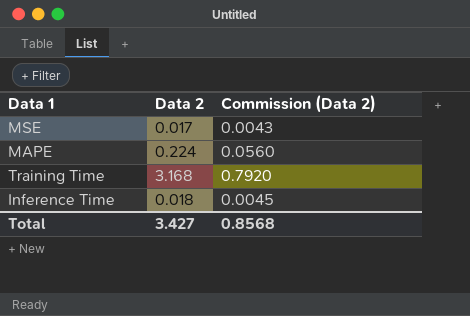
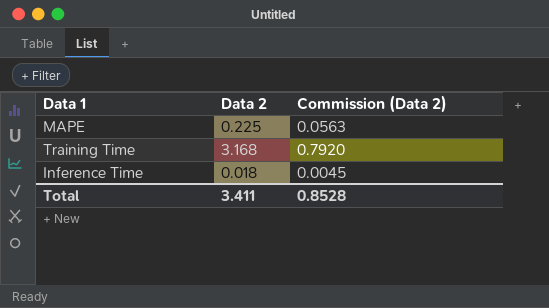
row MSE: 0.017 | 0.0043 -> none
MAPE | Data 2: 0.224 -> 0.225
MAPE | Commission (Data 2): 0.0560 -> 0.0563
Total | Data 2: 3.427 -> 3.411
Total | Commission (Data 2): 0.8568 -> 0.8528

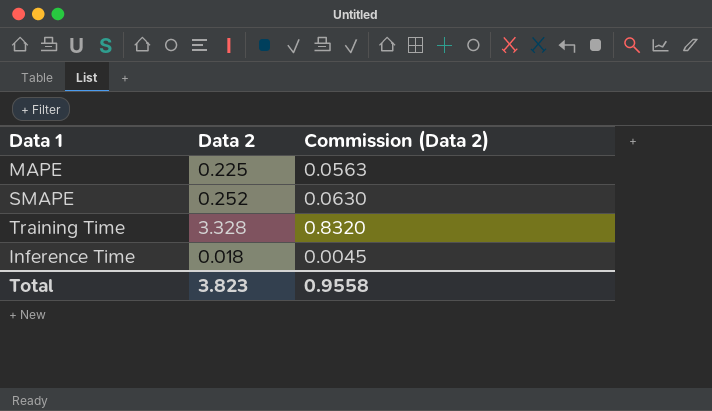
row SMAPE: none -> 0.252 | 0.0630
Training Time | Data 2: 3.168 -> 3.328
Training Time | Commission (Data 2): 0.7920 -> 0.8320
Total | Data 2: 3.411 -> 3.823
Total | Commission (Data 2): 0.8528 -> 0.9558

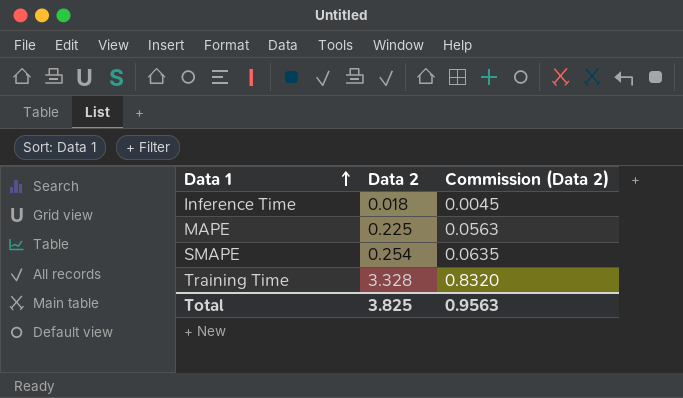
row order: none -> Data 1 ascending
SMAPE | Data 2: 0.252 -> 0.254
SMAPE | Commission (Data 2): 0.0630 -> 0.0635
Total | Data 2: 3.823 -> 3.825
Total | Commission (Data 2): 0.9558 -> 0.9563

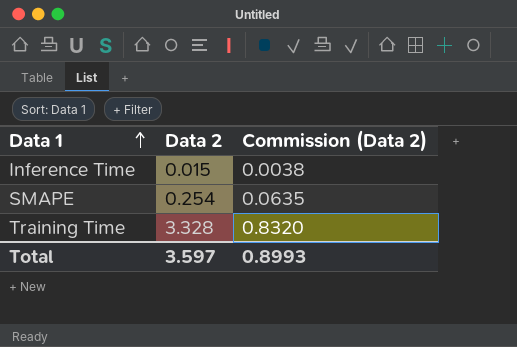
row MAPE: 0.225 | 0.0563 -> none
Inference Time | Data 2: 0.018 -> 0.015
Inference Time | Commission (Data 2): 0.0045 -> 0.0038
Total | Data 2: 3.825 -> 3.597
Total | Commission (Data 2): 0.9563 -> 0.8993

